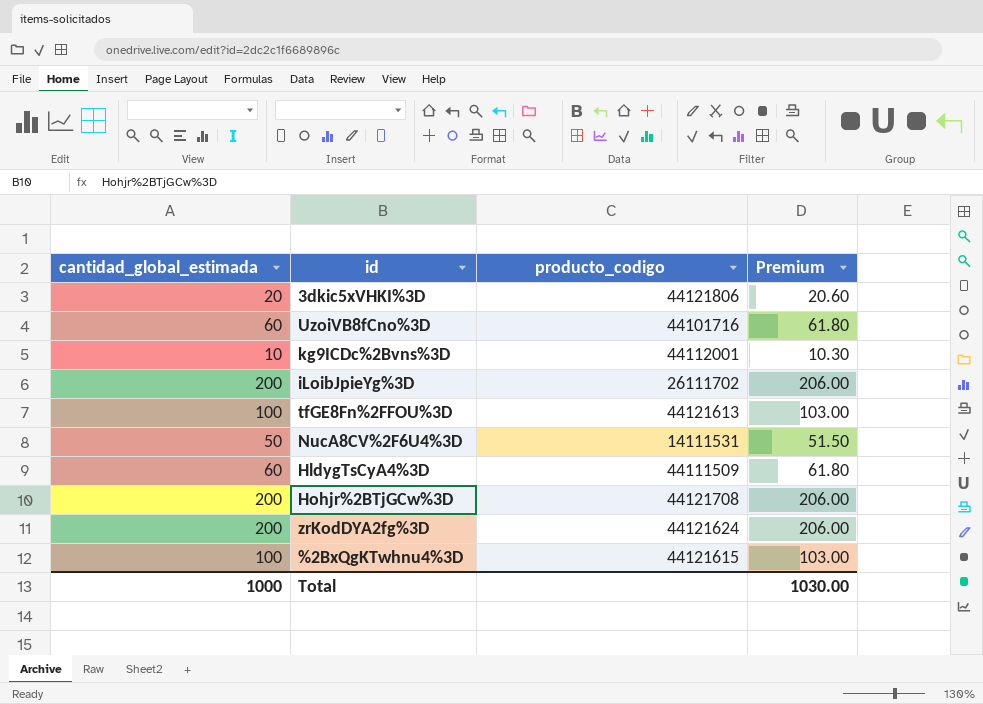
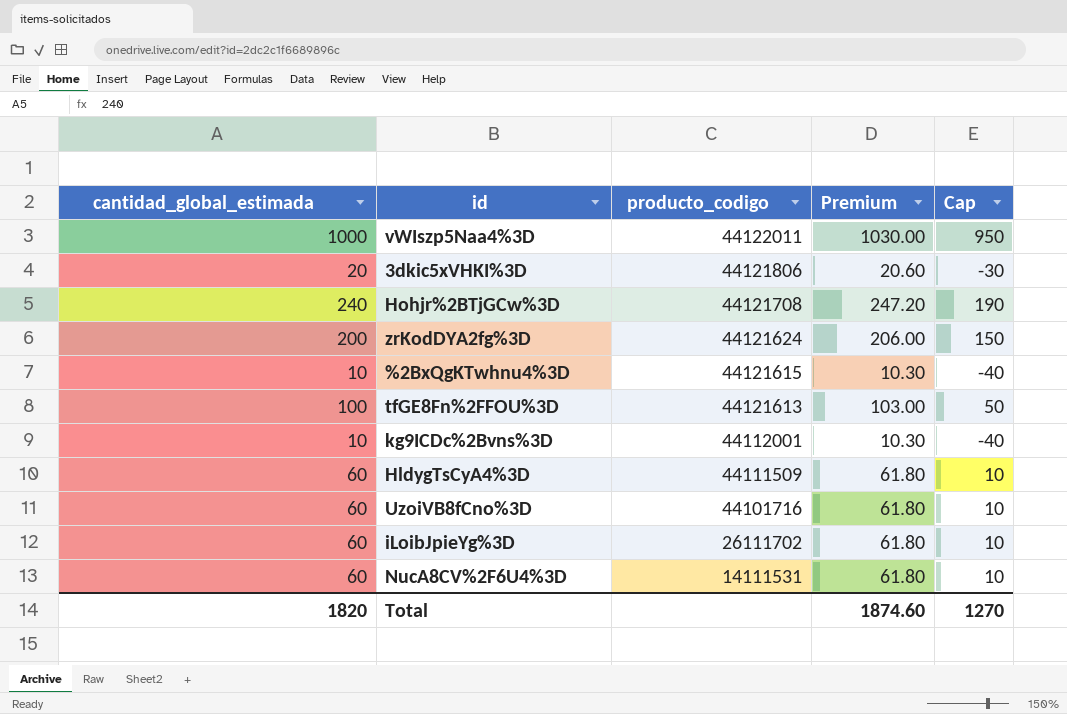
row order: none -> producto_codigo descending
column Cap | formula: none -> [cantidad_global_estimada] - 50
row vWIszp5Naa4%3D: none -> 1000 | 44122011 | 1030.00 | 950
Hohjr%2BTjGCw%3D | cantidad_global_estimada: 200 -> 240
Hohjr%2BTjGCw%3D | Premium: 206.00 -> 247.20
%2BxQgKTwhnu4%3D | cantidad_global_estimada: 100 -> 10
%2BxQgKTwhnu4%3D | Premium: 103.00 -> 10.30
iLoibJpieYg%3D | cantidad_global_estimada: 200 -> 60
iLoibJpieYg%3D | Premium: 206.00 -> 61.80
NucA8CV%2F6U4%3D | cantidad_global_estimada: 50 -> 60
NucA8CV%2F6U4%3D | Premium: 51.50 -> 61.80
Total | cantidad_global_estimada: 1000 -> 1820
Total | Premium: 1030.00 -> 1874.60

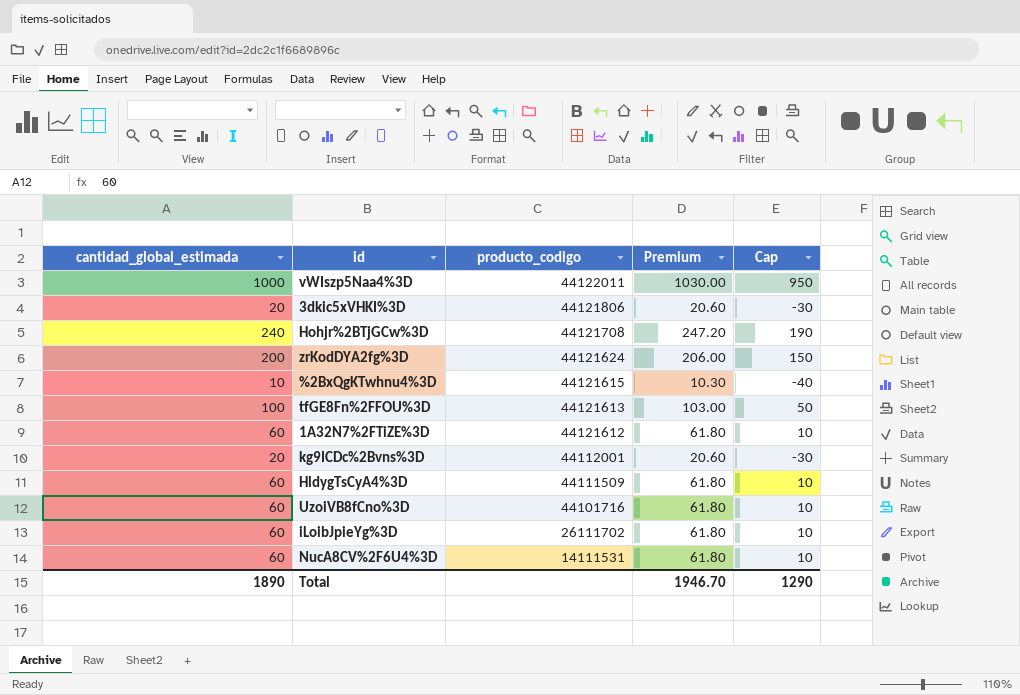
row 1A32N7%2FTiZE%3D: none -> 60 | 44121612 | 61.80 | 10
kg9ICDc%2Bvns%3D | cantidad_global_estimada: 10 -> 20
kg9ICDc%2Bvns%3D | Premium: 10.30 -> 20.60
kg9ICDc%2Bvns%3D | Cap: -40 -> -30
Total | cantidad_global_estimada: 1820 -> 1890
Total | Premium: 1874.60 -> 1946.70
Total | Cap: 1270 -> 1290

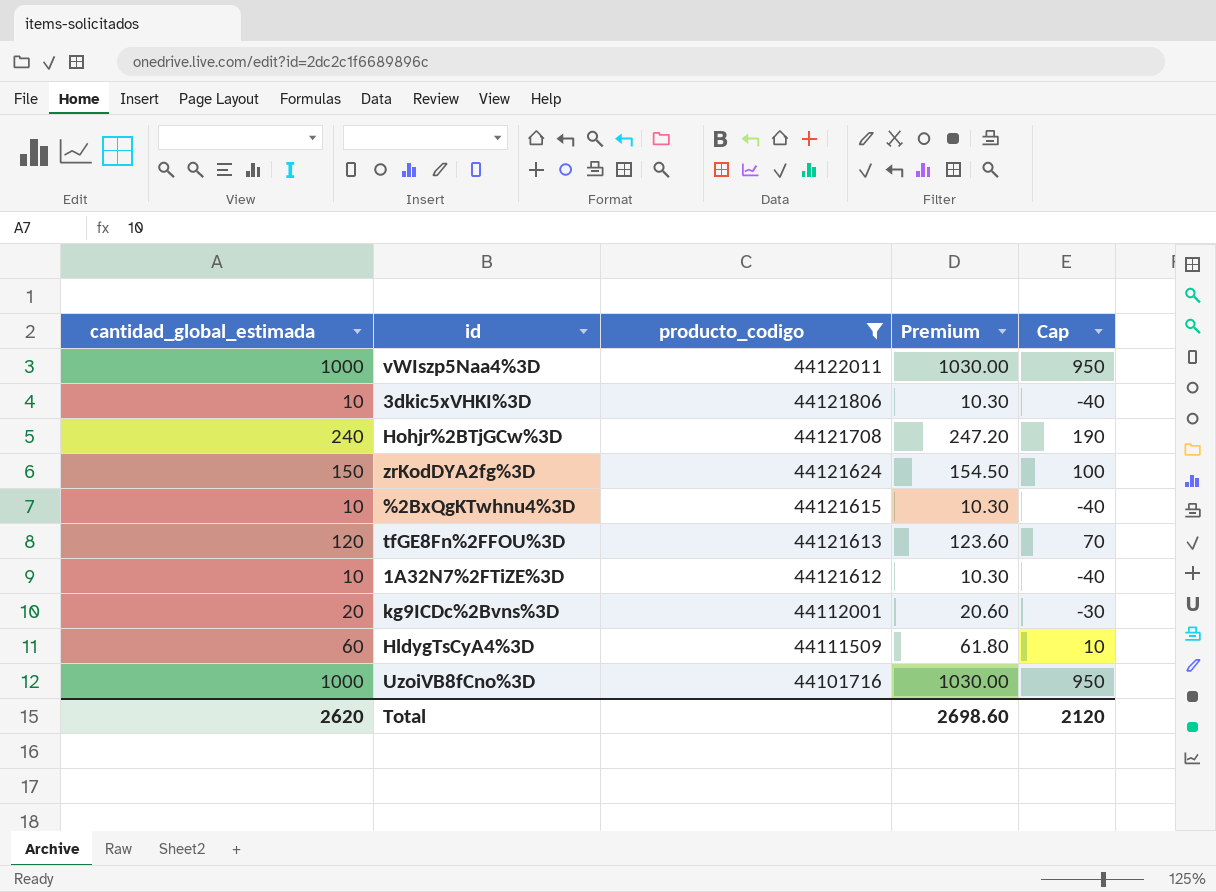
filter: none -> producto_codigo >= 44101716
3dkic5xVHKI%3D | cantidad_global_estimada: 20 -> 10
3dkic5xVHKI%3D | Premium: 20.60 -> 10.30
3dkic5xVHKI%3D | Cap: -30 -> -40
zrKodDYA2fg%3D | cantidad_global_estimada: 200 -> 150
zrKodDYA2fg%3D | Premium: 206.00 -> 154.50
zrKodDYA2fg%3D | Cap: 150 -> 100
tfGE8Fn%2FFOU%3D | cantidad_global_estimada: 100 -> 120
tfGE8Fn%2FFOU%3D | Premium: 103.00 -> 123.60
tfGE8Fn%2FFOU%3D | Cap: 50 -> 70
1A32N7%2FTiZE%3D | cantidad_global_estimada: 60 -> 10
1A32N7%2FTiZE%3D | Premium: 61.80 -> 10.30
1A32N7%2FTiZE%3D | Cap: 10 -> -40
UzoiVB8fCno%3D | cantidad_global_estimada: 60 -> 1000
UzoiVB8fCno%3D | Premium: 61.80 -> 1030.00
UzoiVB8fCno%3D | Cap: 10 -> 950
Total | cantidad_global_estimada: 1890 -> 2620
Total | Premium: 1946.70 -> 2698.60
Total | Cap: 1290 -> 2120

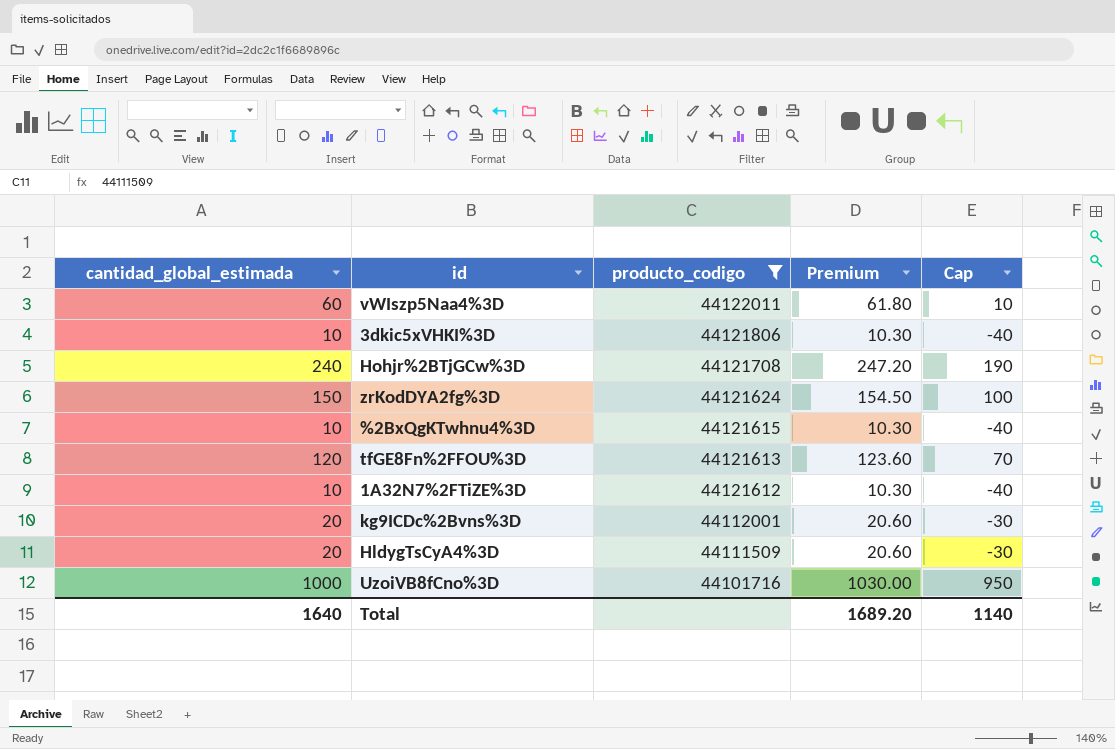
vWIszp5Naa4%3D | cantidad_global_estimada: 1000 -> 60
vWIszp5Naa4%3D | Premium: 1030.00 -> 61.80
vWIszp5Naa4%3D | Cap: 950 -> 10
HldygTsCyA4%3D | cantidad_global_estimada: 60 -> 20
HldygTsCyA4%3D | Premium: 61.80 -> 20.60
HldygTsCyA4%3D | Cap: 10 -> -30
Total | cantidad_global_estimada: 2620 -> 1640
Total | Premium: 2698.60 -> 1689.20
Total | Cap: 2120 -> 1140

